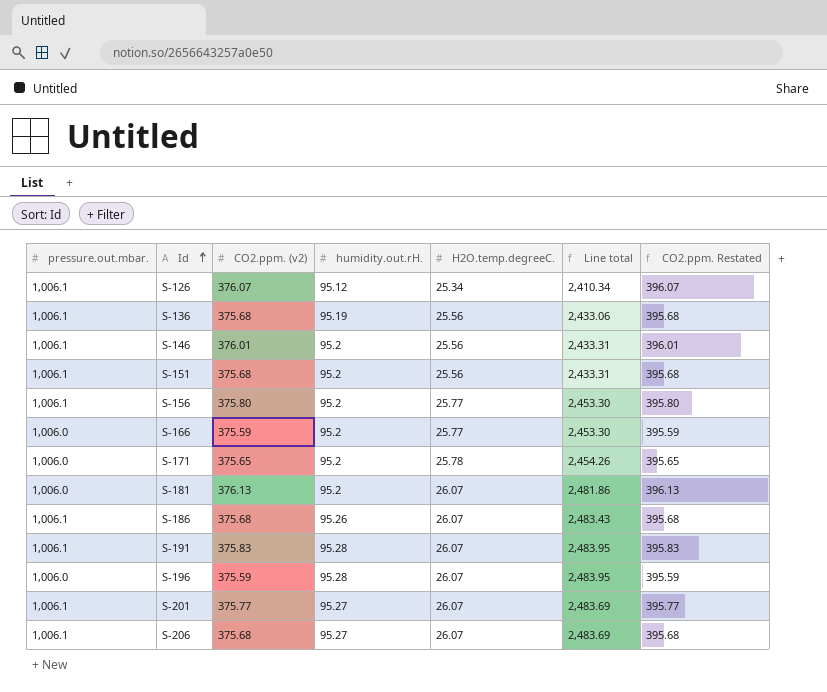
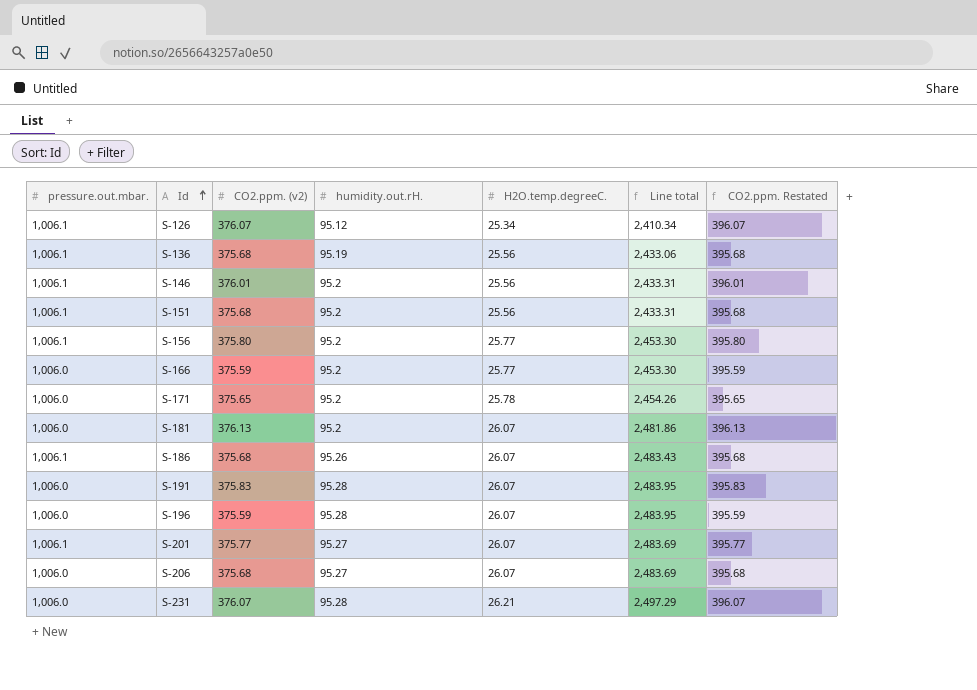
S-191 | pressure.out.mbar.: 1,006.1 -> 1,006.0
S-206 | pressure.out.mbar.: 1,006.1 -> 1,006.0
row S-231: none -> 1,006.0 | 376.07 | 95.28 | 26.21 | 2,497.29 | 396.07

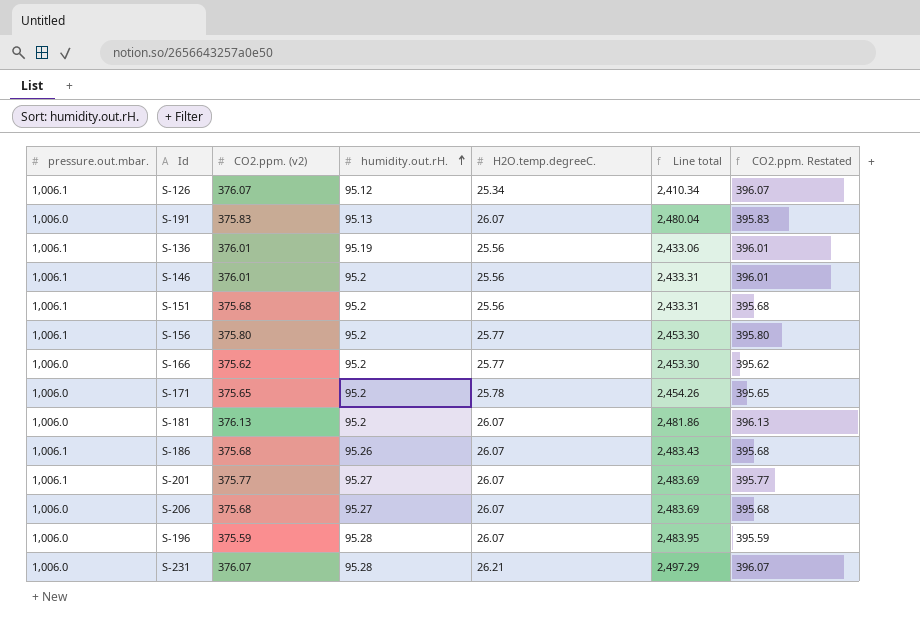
row order: Id ascending -> humidity.out.rH. ascending
S-191 | humidity.out.rH.: 95.28 -> 95.13
S-191 | Line total: 2,483.95 -> 2,480.04
S-136 | CO2.ppm. (v2): 375.68 -> 376.01
S-136 | CO2.ppm. Restated: 395.68 -> 396.01
S-166 | CO2.ppm. (v2): 375.59 -> 375.62
S-166 | CO2.ppm. Restated: 395.59 -> 395.62

